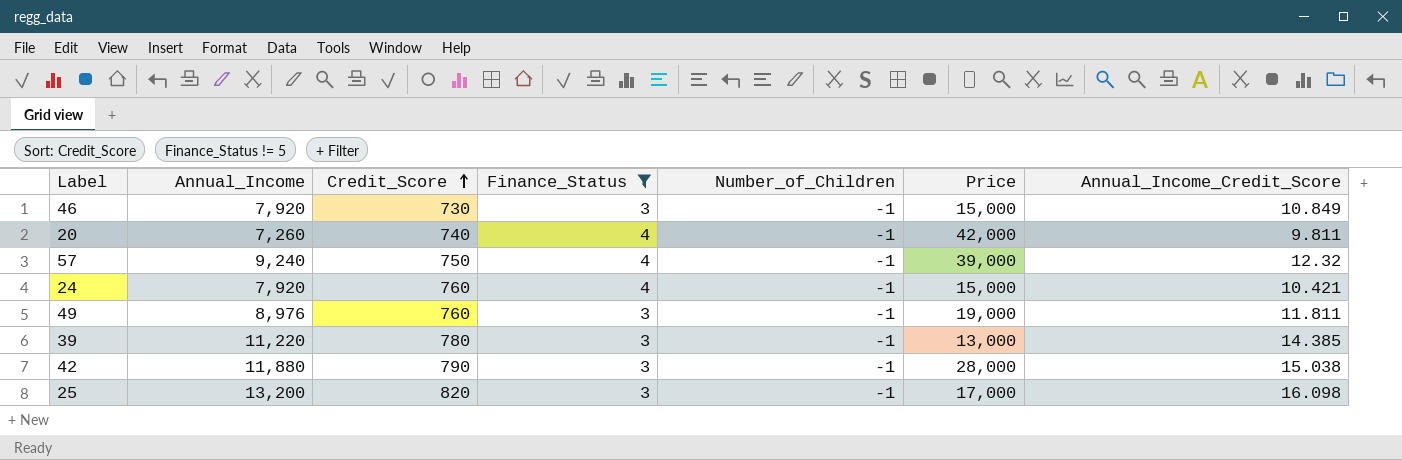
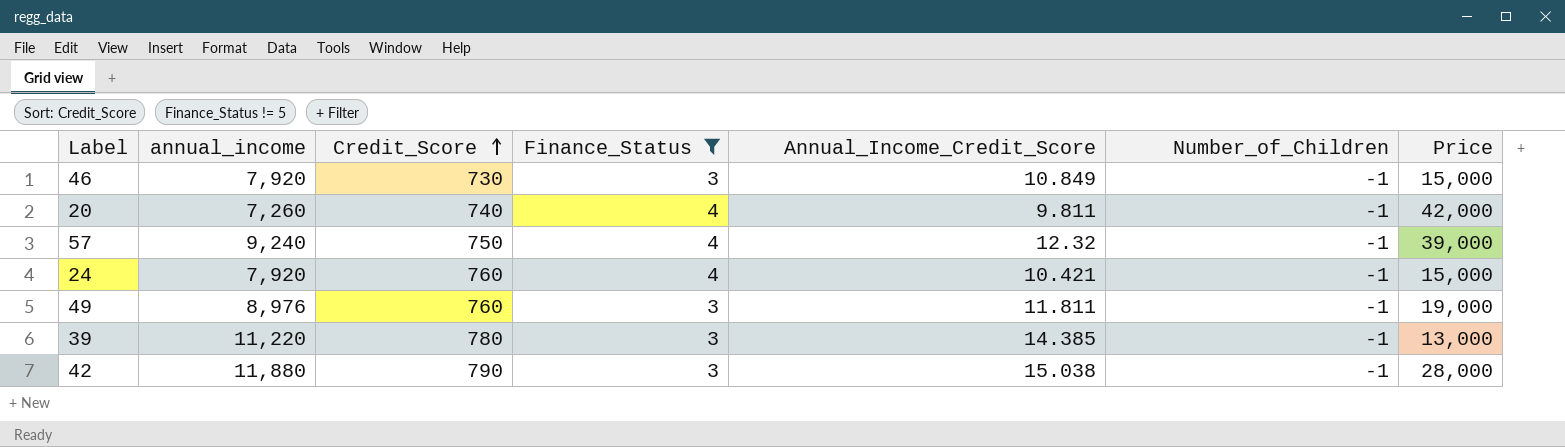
column name: Annual_Income -> annual_income
column Annual_Income_Credit_Score | position: 7 -> 5
row 25: 13,200 | 820 | 3 | -1 | 17,000 | 16.098 -> none

